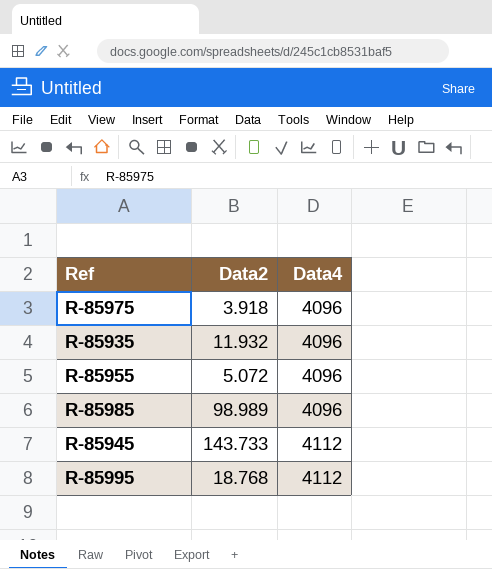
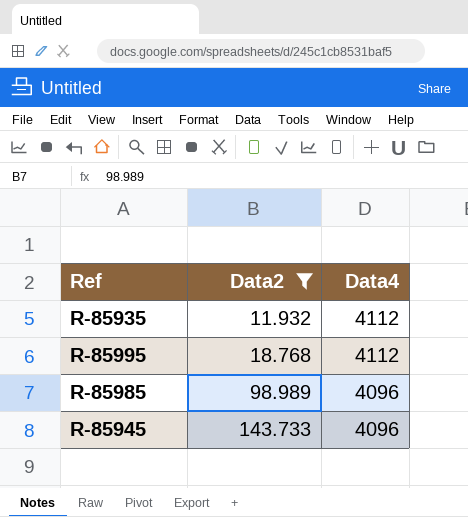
filter: none -> Data2 >= 11.932
row order: Data4 ascending -> Data2 ascending
R-85935 | Data4: 4096 -> 4112
R-85945 | Data4: 4112 -> 4096

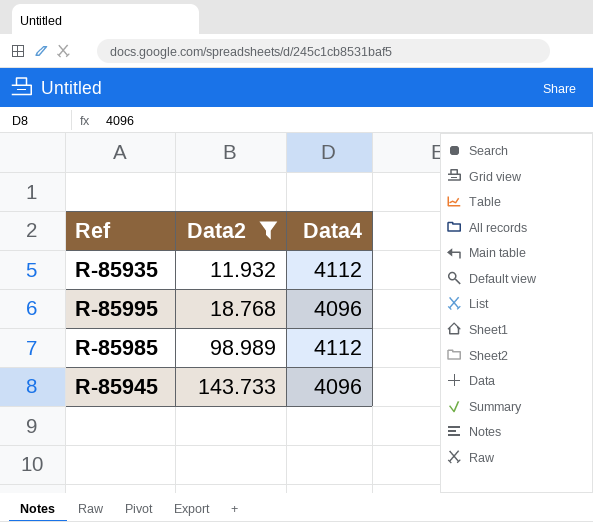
R-85995 | Data4: 4112 -> 4096
R-85985 | Data4: 4096 -> 4112

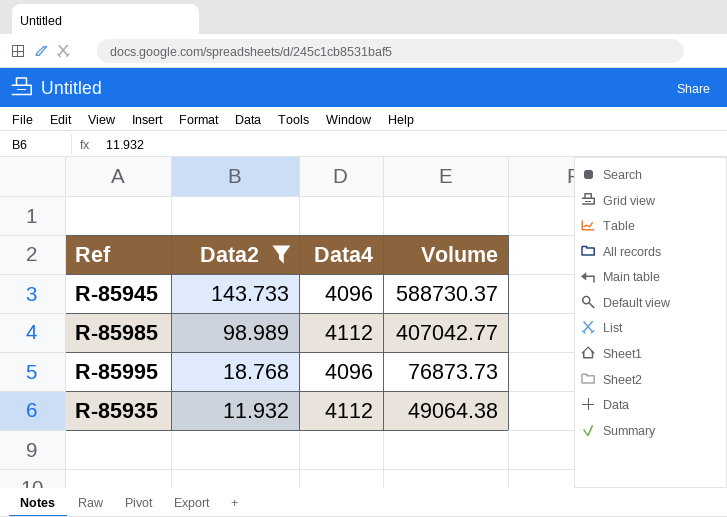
row order: Data2 ascending -> Data2 descending
column Volume | formula: none -> [Data2] * [Data4]

